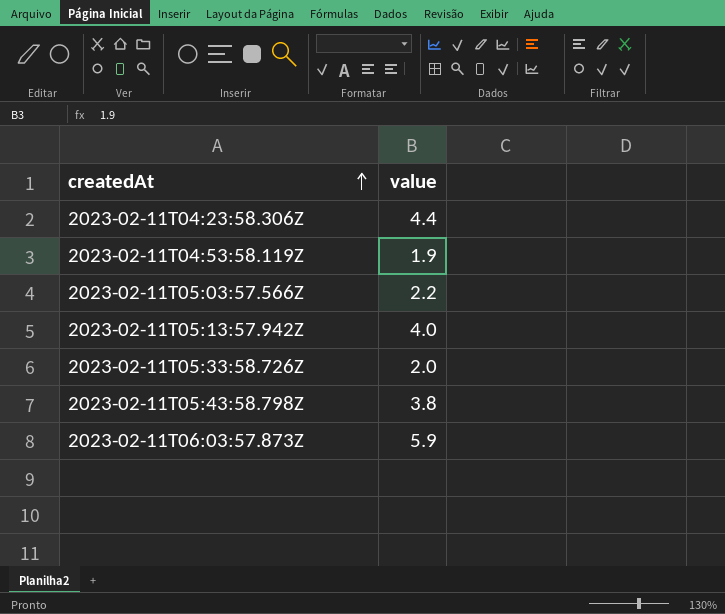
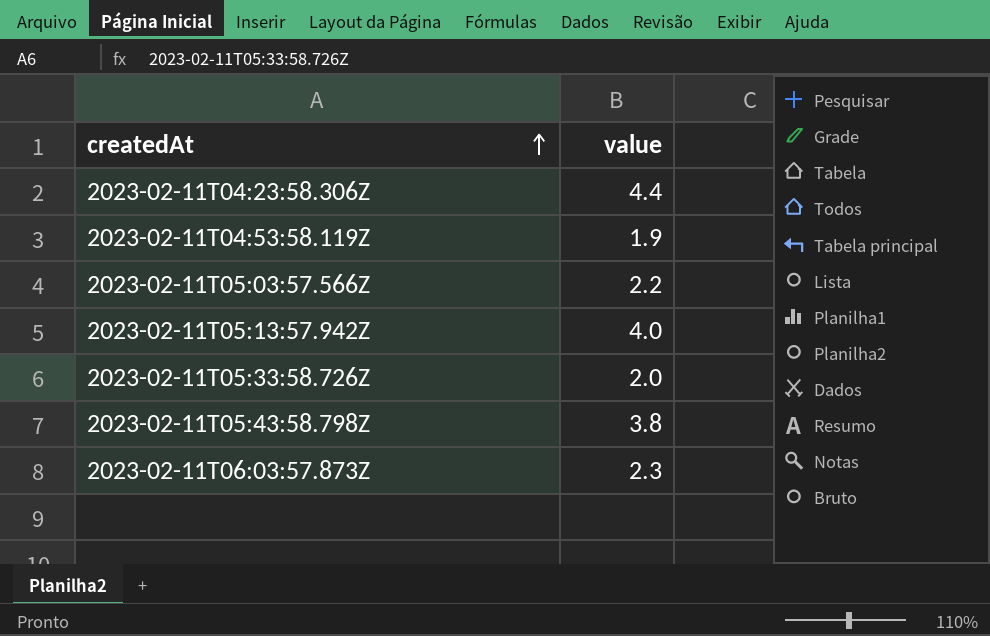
2023-02-11T06:03:57.873Z | value: 5.9 -> 2.3

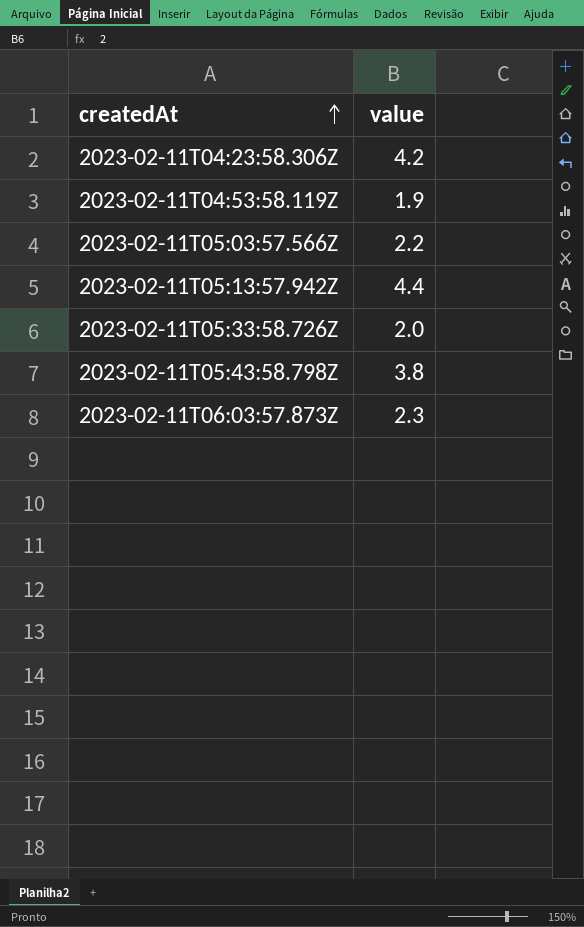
2023-02-11T04:23:58.306Z | value: 4.4 -> 4.2
2023-02-11T05:13:57.942Z | value: 4.0 -> 4.4

